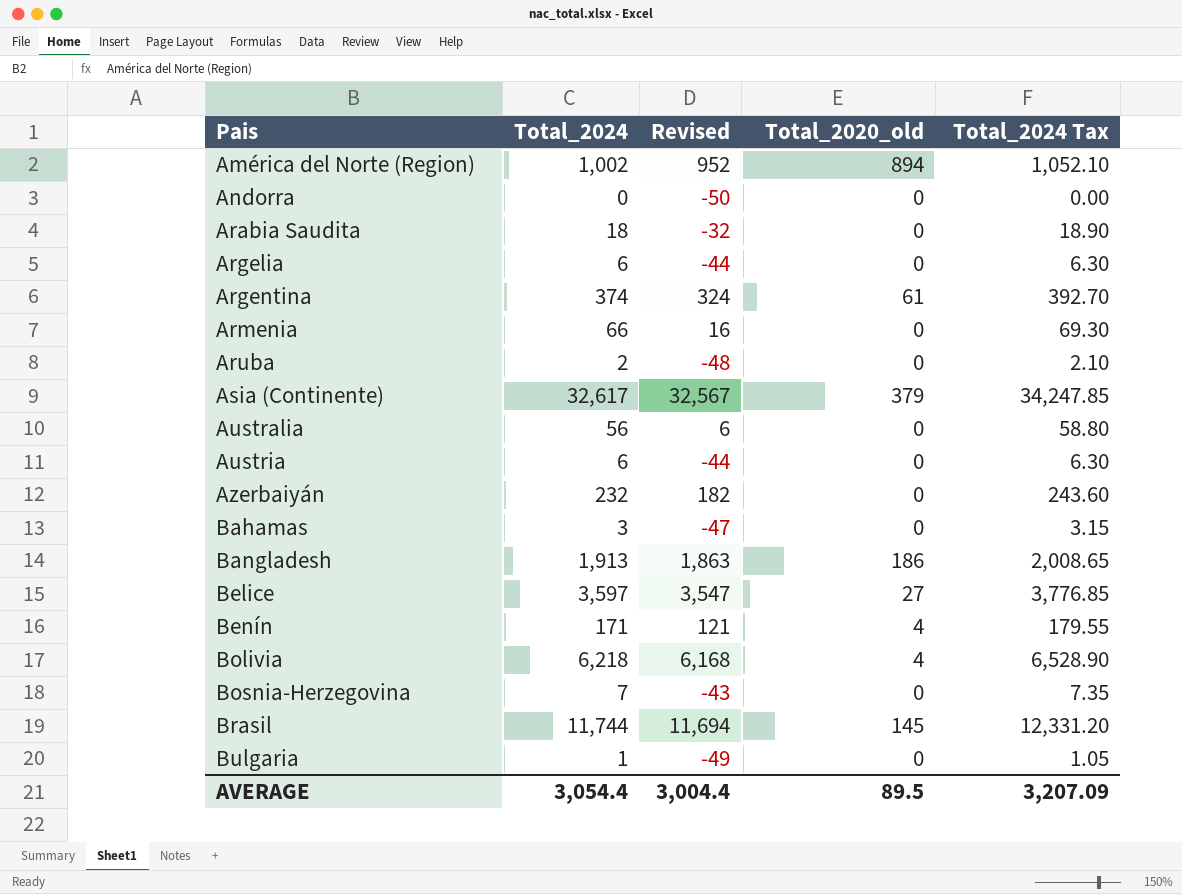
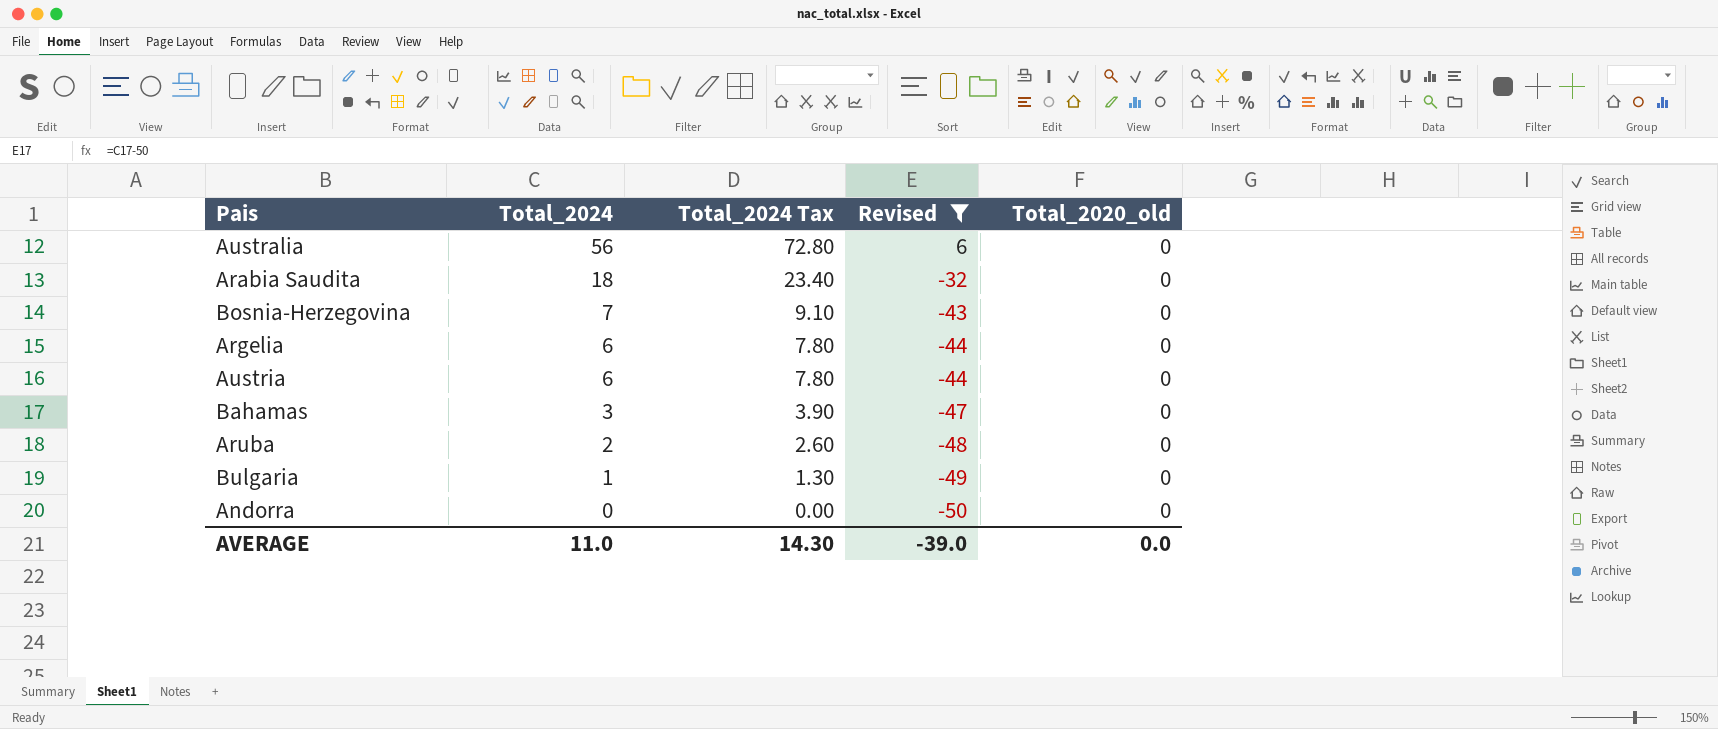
filter: none -> Revised <= 6
row order: Pais ascending -> Total_2024 descending
column Total_2024 Tax | formula: [Total_2024] * 1.05 -> [Total_2024] * 1.3
column Total_2024 Tax | position: 5 -> 3
AVERAGE | Total_2024: 3,054.4 -> 11.0
AVERAGE | Total_2024 Tax: 3,207.09 -> 14.30
AVERAGE | Revised: 3,004.4 -> -39.0
AVERAGE | Total_2020_old: 89.5 -> 0.0

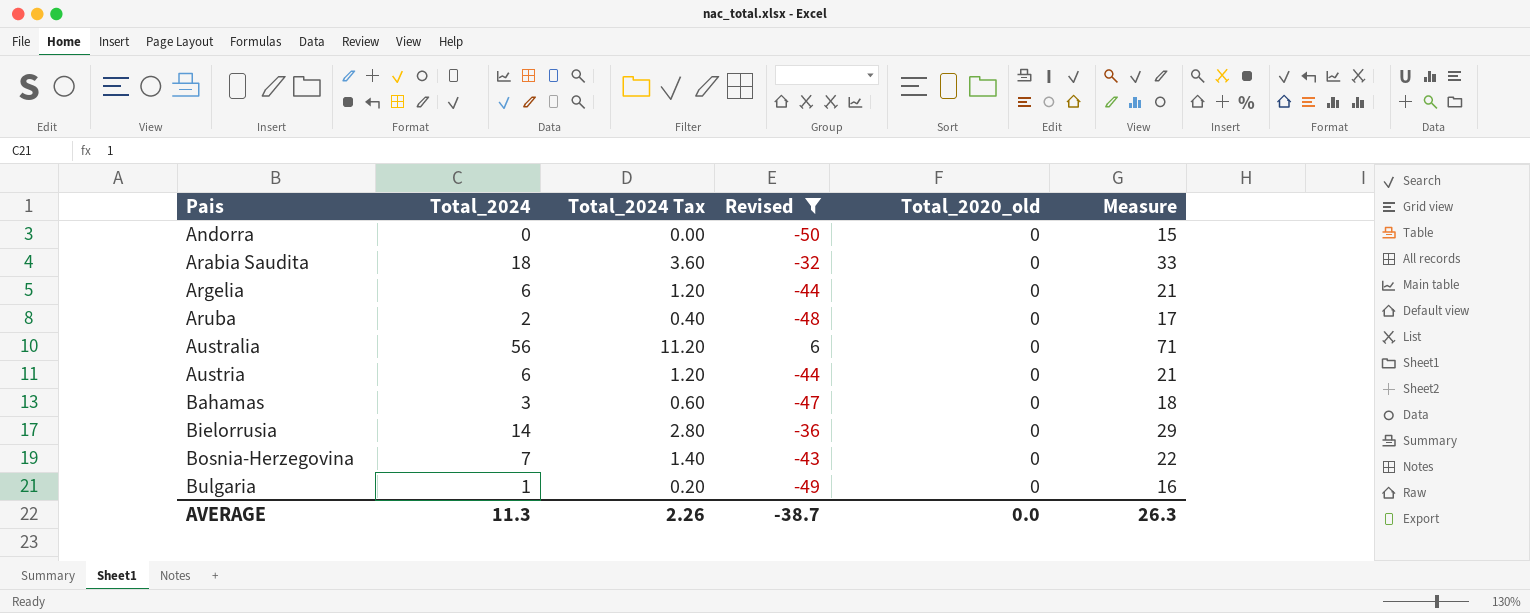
row order: Total_2024 descending -> Pais ascending
column Total_2024 Tax | formula: [Total_2024] * 1.3 -> [Total_2024] * 0.2
column Measure | formula: none -> [Total_2024] + 15
row Bielorrusia: none -> 14 | 2.80 | -36 | 0 | 29
AVERAGE | Total_2024: 11.0 -> 11.3
AVERAGE | Total_2024 Tax: 14.30 -> 2.26
AVERAGE | Revised: -39.0 -> -38.7

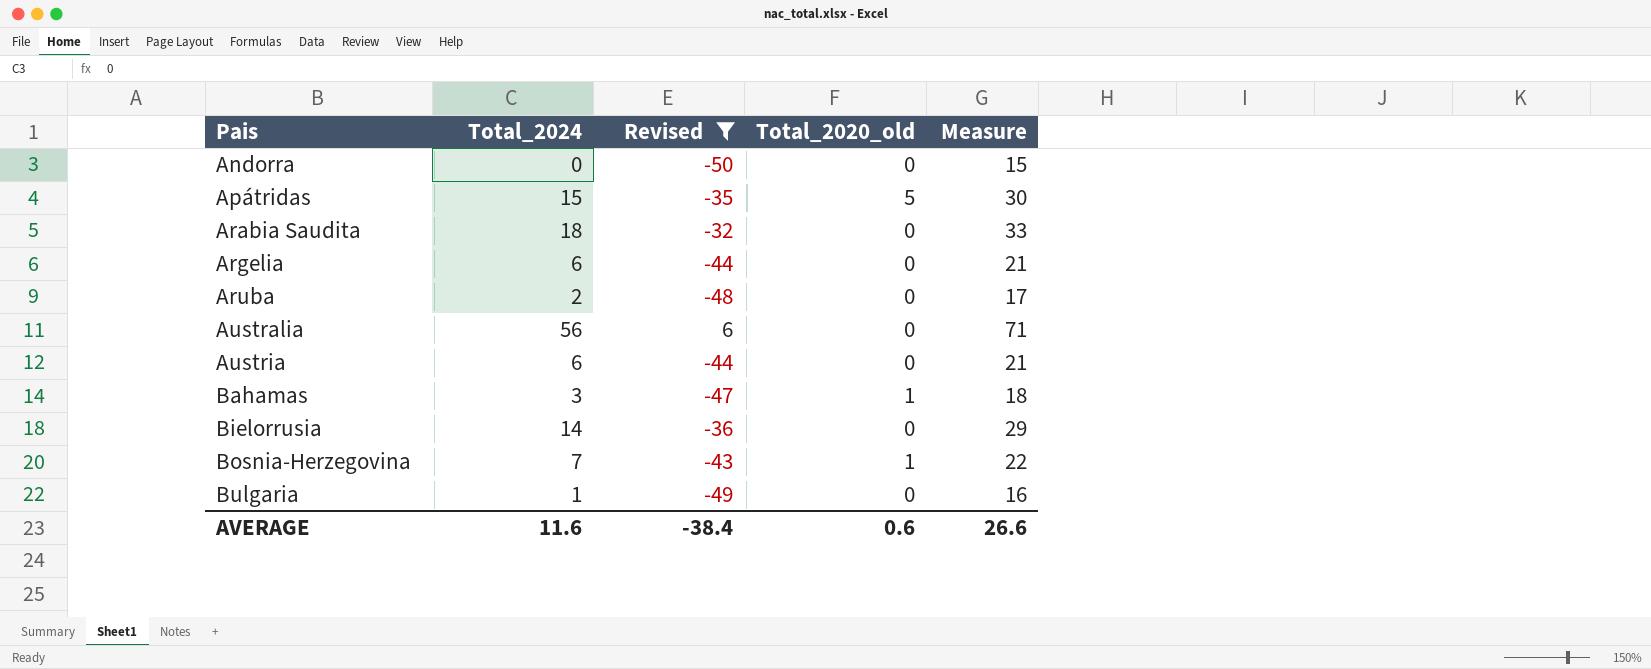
column Total_2024 Tax | formula: [Total_2024] * 0.2 -> none
row Apátridas: none -> 15 | -35 | 5 | 30
Bahamas | Total_2020_old: 0 -> 1
Bosnia-Herzegovina | Total_2020_old: 0 -> 1
AVERAGE | Total_2024: 11.3 -> 11.6
AVERAGE | Revised: -38.7 -> -38.4
AVERAGE | Total_2020_old: 0.0 -> 0.6
AVERAGE | Measure: 26.3 -> 26.6

